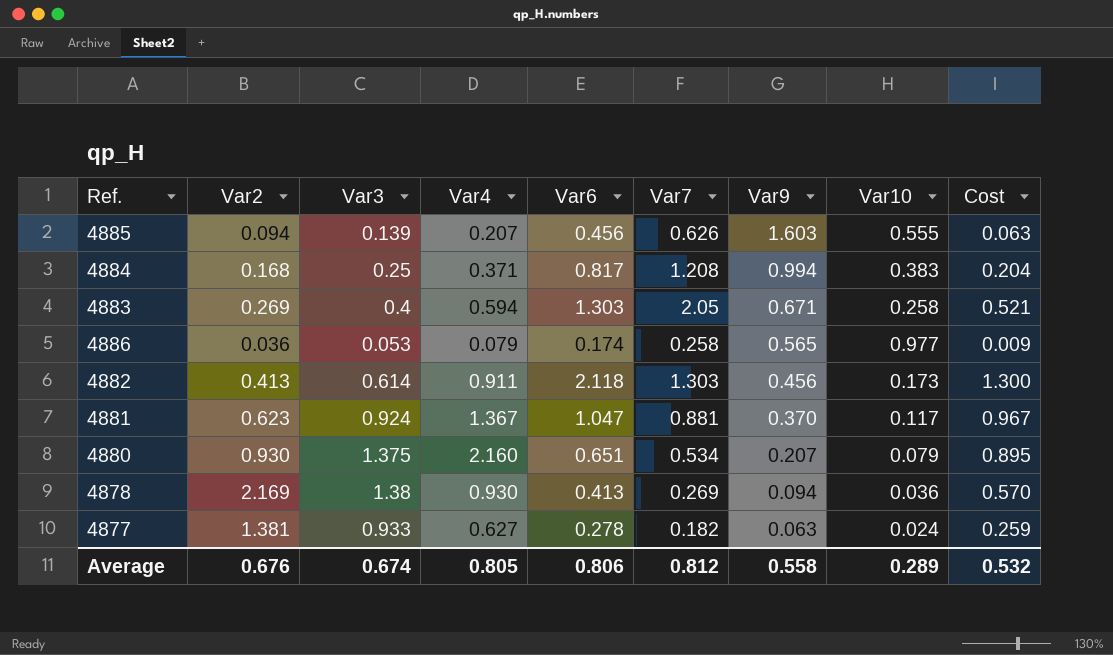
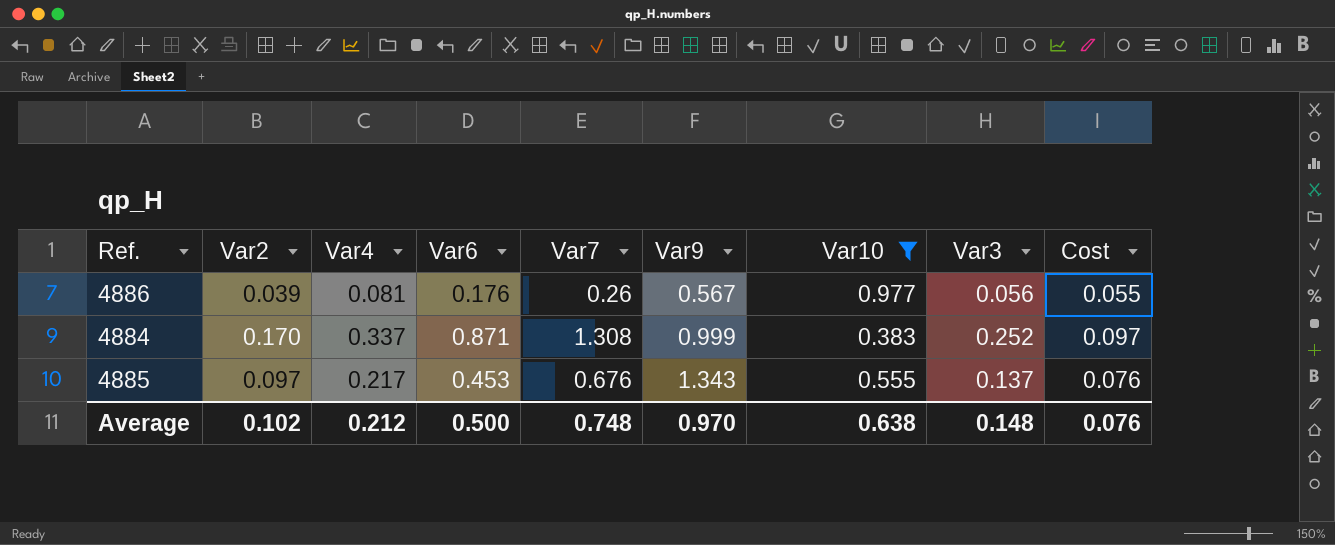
filter: none -> Var10 >= 0.383
row order: Var9 descending -> Var9 ascending
column Var3 | position: 3 -> 8
column Cost | formula: [Var3] * [Var6] -> [Var10] * [Var3]
4886 | Var2: 0.036 -> 0.039
4886 | Var4: 0.079 -> 0.081
4886 | Var6: 0.174 -> 0.176
4886 | Var7: 0.258 -> 0.26
4886 | Var9: 0.565 -> 0.567
4886 | Var3: 0.053 -> 0.056
4884 | Var2: 0.168 -> 0.170
4884 | Var4: 0.371 -> 0.337
4884 | Var6: 0.817 -> 0.871
4884 | Var7: 1.208 -> 1.308
4884 | Var9: 0.994 -> 0.999
4884 | Var3: 0.25 -> 0.252
4885 | Var2: 0.094 -> 0.097
4885 | Var4: 0.207 -> 0.217
4885 | Var6: 0.456 -> 0.453
4885 | Var7: 0.626 -> 0.676
4885 | Var9: 1.603 -> 1.343
4885 | Var3: 0.139 -> 0.137
Average | Var2: 0.676 -> 0.102
Average | Var4: 0.805 -> 0.212
Average | Var6: 0.806 -> 0.500
Average | Var7: 0.812 -> 0.748
Average | Var9: 0.558 -> 0.970
Average | Var10: 0.289 -> 0.638
Average | Var3: 0.674 -> 0.148
Average | Cost: 0.532 -> 0.076

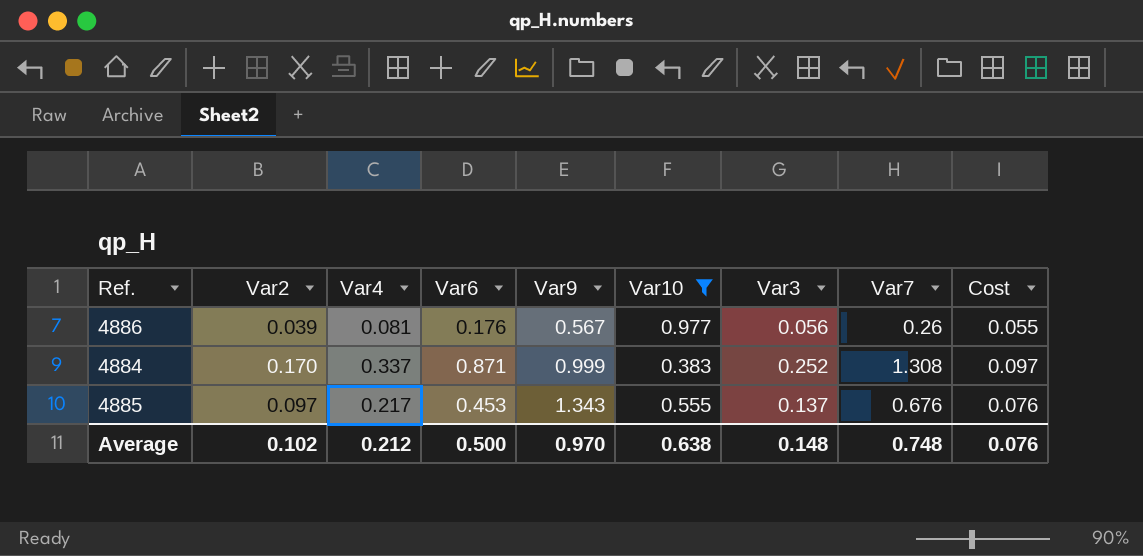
column Var7 | position: 5 -> 8

